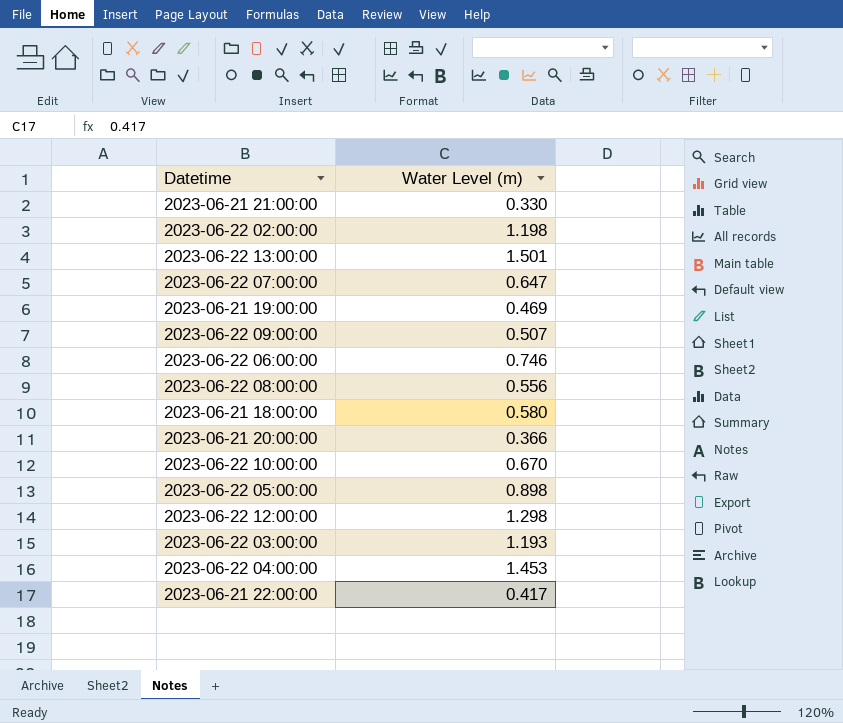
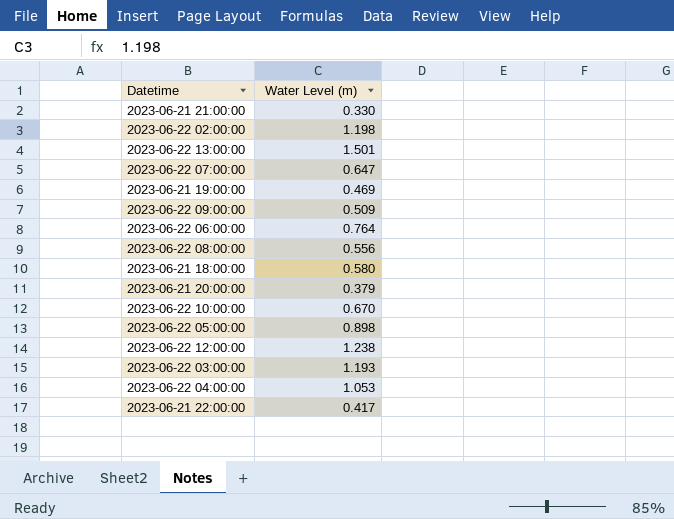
2023-06-22 09:00:00 | Water Level (m): 0.507 -> 0.509
2023-06-22 06:00:00 | Water Level (m): 0.746 -> 0.764
2023-06-21 20:00:00 | Water Level (m): 0.366 -> 0.379
2023-06-22 12:00:00 | Water Level (m): 1.298 -> 1.238
2023-06-22 04:00:00 | Water Level (m): 1.453 -> 1.053

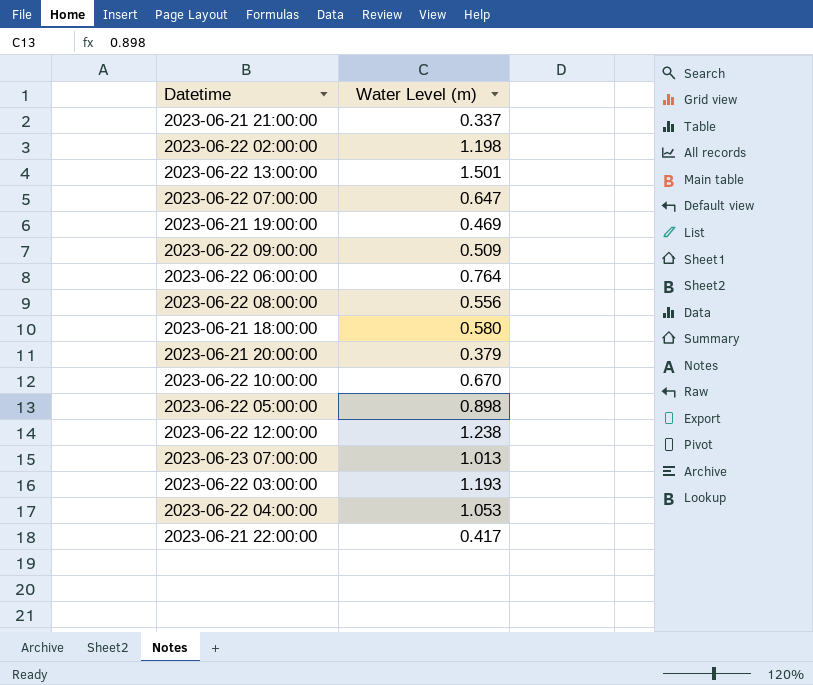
2023-06-21 21:00:00 | Water Level (m): 0.330 -> 0.337
row 2023-06-23 07:00:00: none -> 1.013

